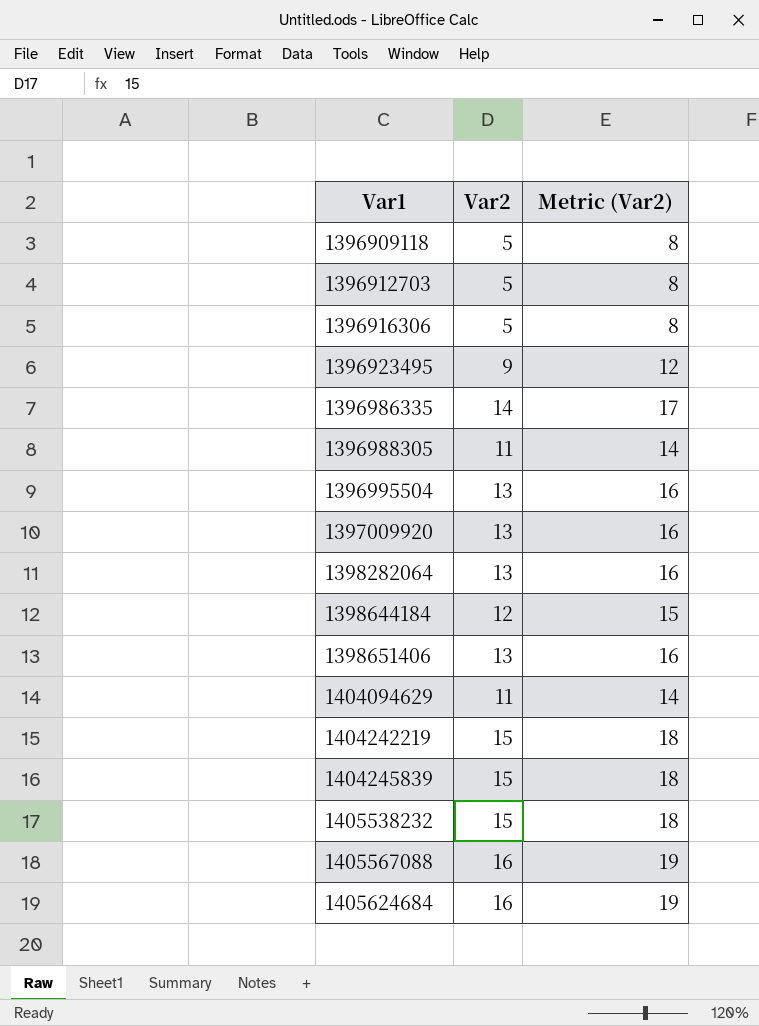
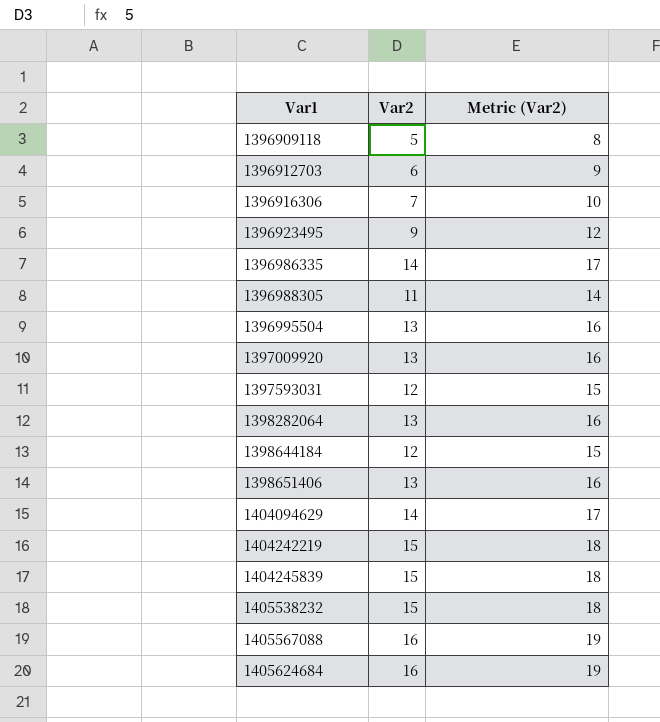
1396912703 | Var2: 5 -> 6
1396912703 | Metric (Var2): 8 -> 9
1396916306 | Var2: 5 -> 7
1396916306 | Metric (Var2): 8 -> 10
row 1397593031: none -> 12 | 15
1404094629 | Var2: 11 -> 14
1404094629 | Metric (Var2): 14 -> 17

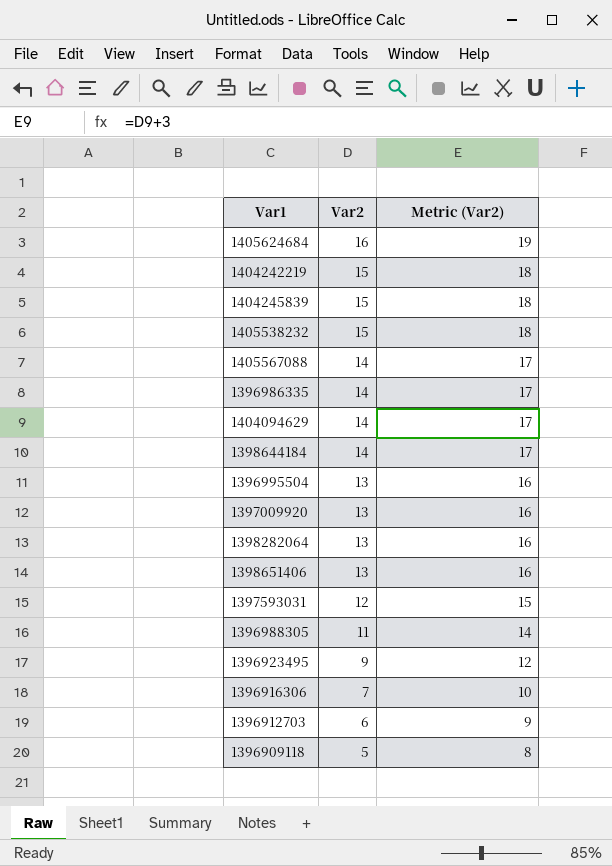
row order: Var1 ascending -> Var2 descending
1405567088 | Var2: 16 -> 14
1405567088 | Metric (Var2): 19 -> 17
1398644184 | Var2: 12 -> 14
1398644184 | Metric (Var2): 15 -> 17

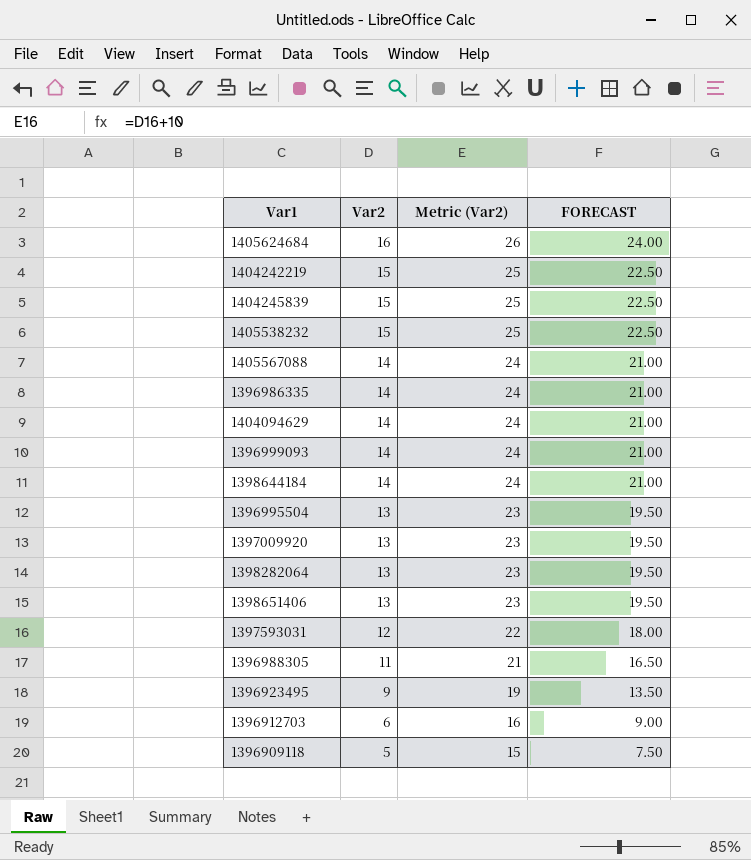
column Metric (Var2) | formula: [Var2] + 3 -> [Var2] + 10
column FORECAST | formula: none -> [Var2] * 1.5
row 1396916306: 7 | 10 -> none
row 1396999093: none -> 14 | 24 | 21.00

